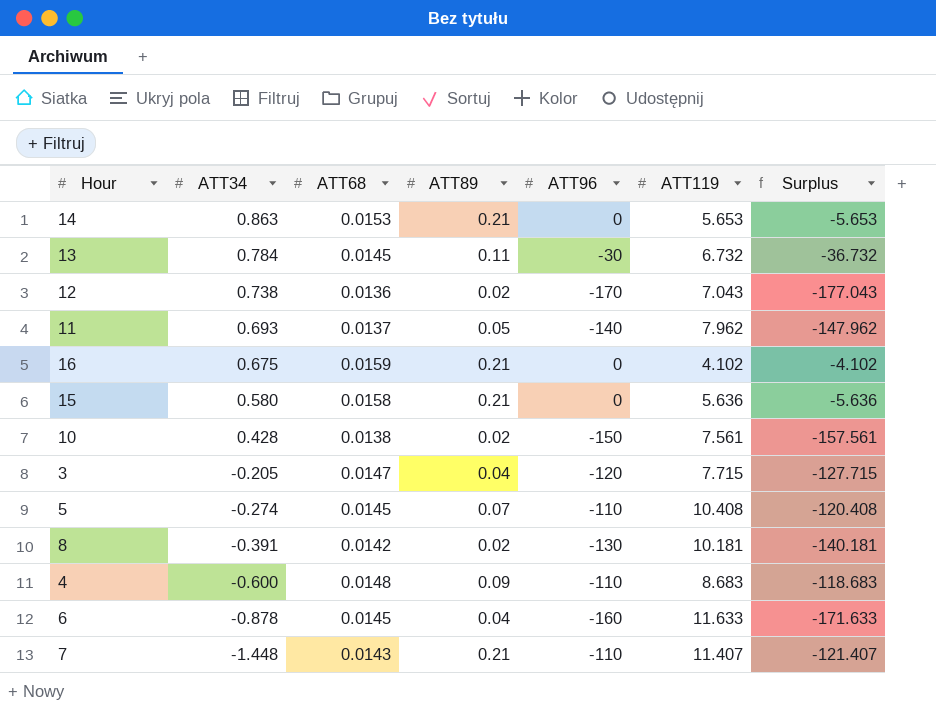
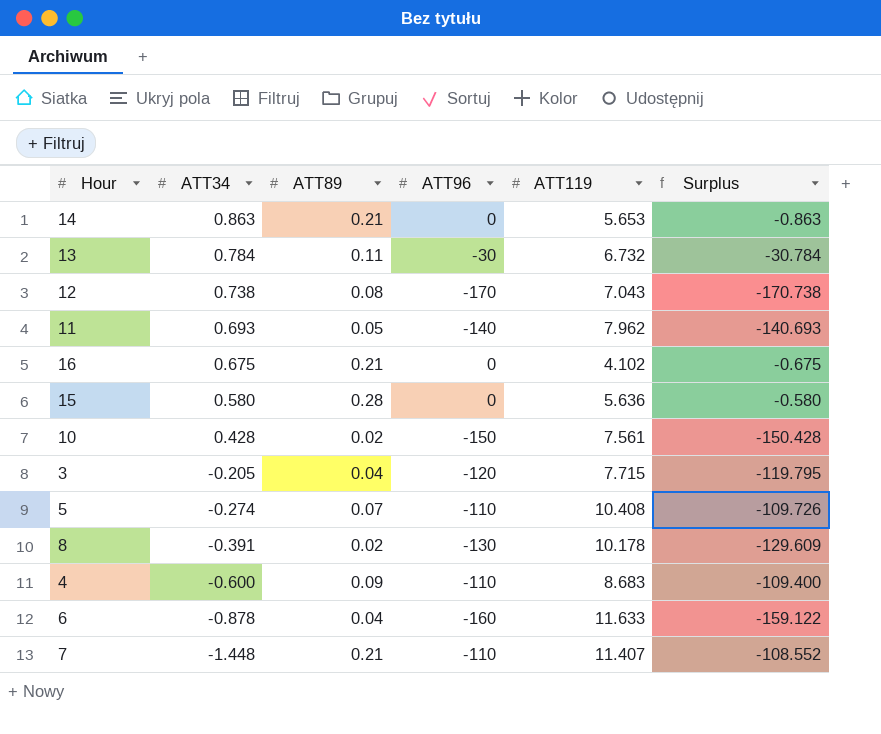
column ATT68 | position: 3 -> none
column Surplus | formula: [ATT96] - [ATT119] -> [ATT96] - [ATT34]
12 | ATT89: 0.02 -> 0.08
15 | ATT89: 0.21 -> 0.28
8 | ATT119: 10.181 -> 10.178

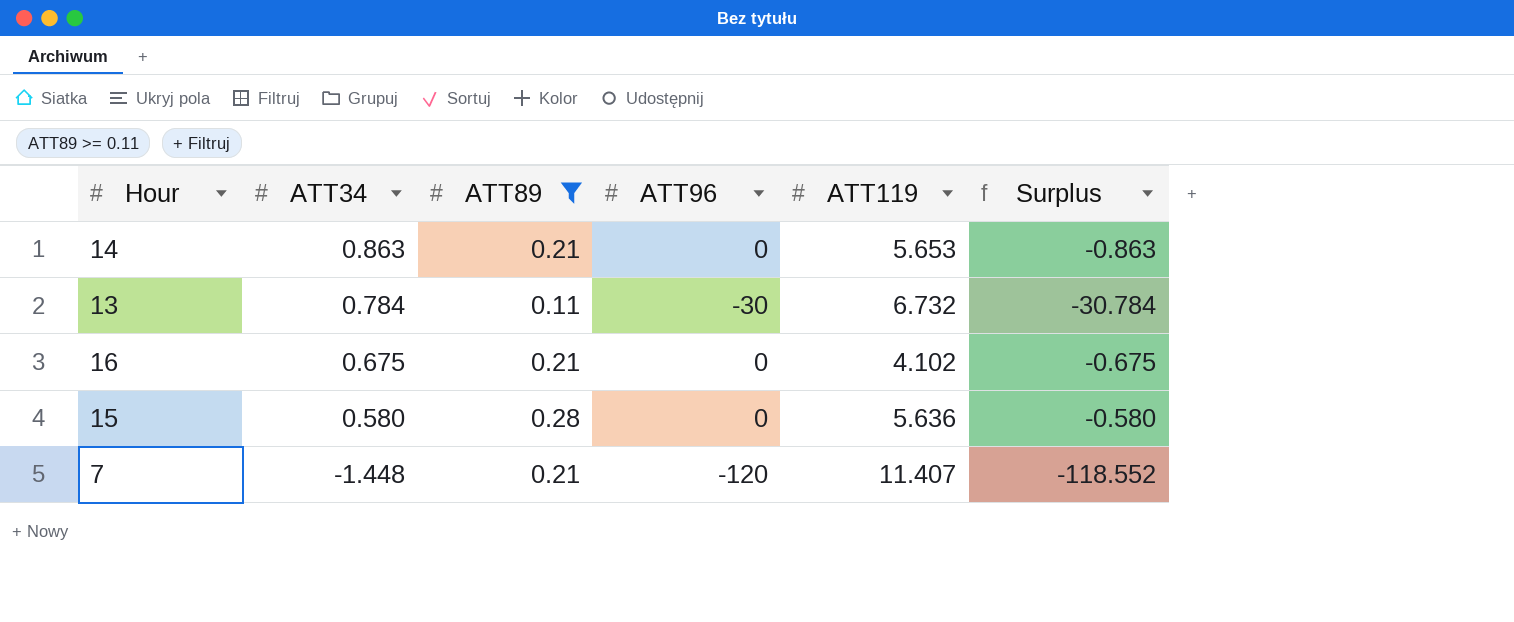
filter: none -> ATT89 >= 0.11
7 | ATT96: -110 -> -120
7 | Surplus: -108.552 -> -118.552

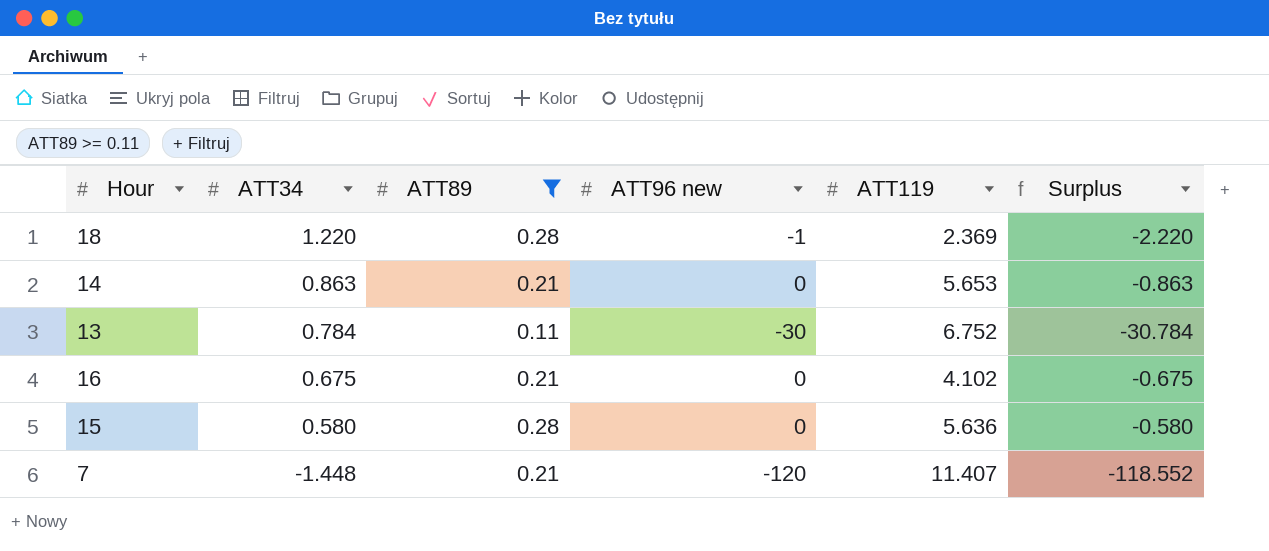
column name: ATT96 -> ATT96 new
row 18: none -> 1.220 | 0.28 | -1 | 2.369 | -2.220
13 | ATT119: 6.732 -> 6.752

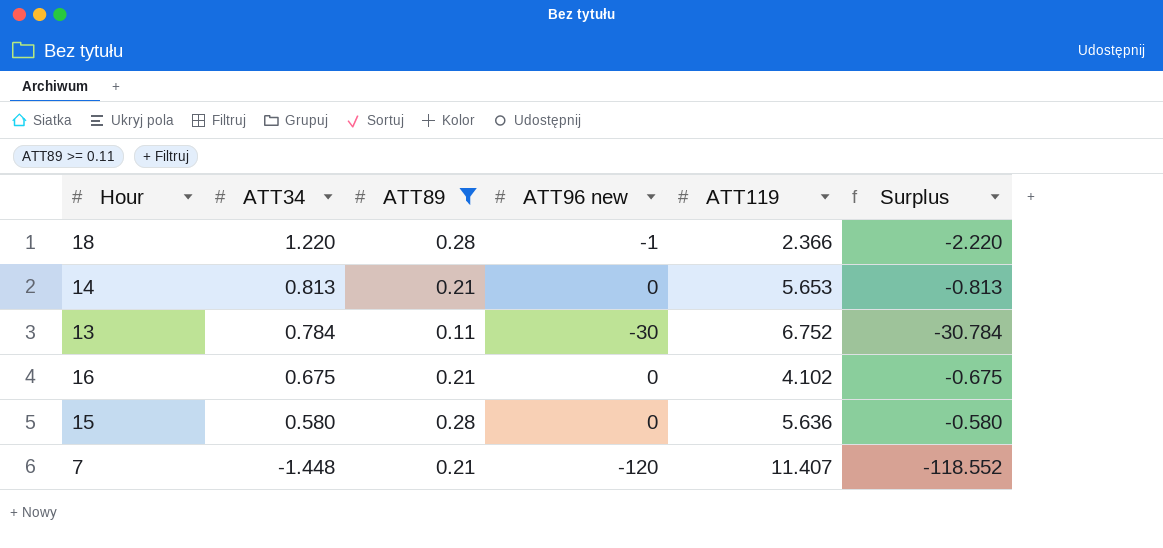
18 | ATT119: 2.369 -> 2.366
14 | ATT34: 0.863 -> 0.813
14 | Surplus: -0.863 -> -0.813

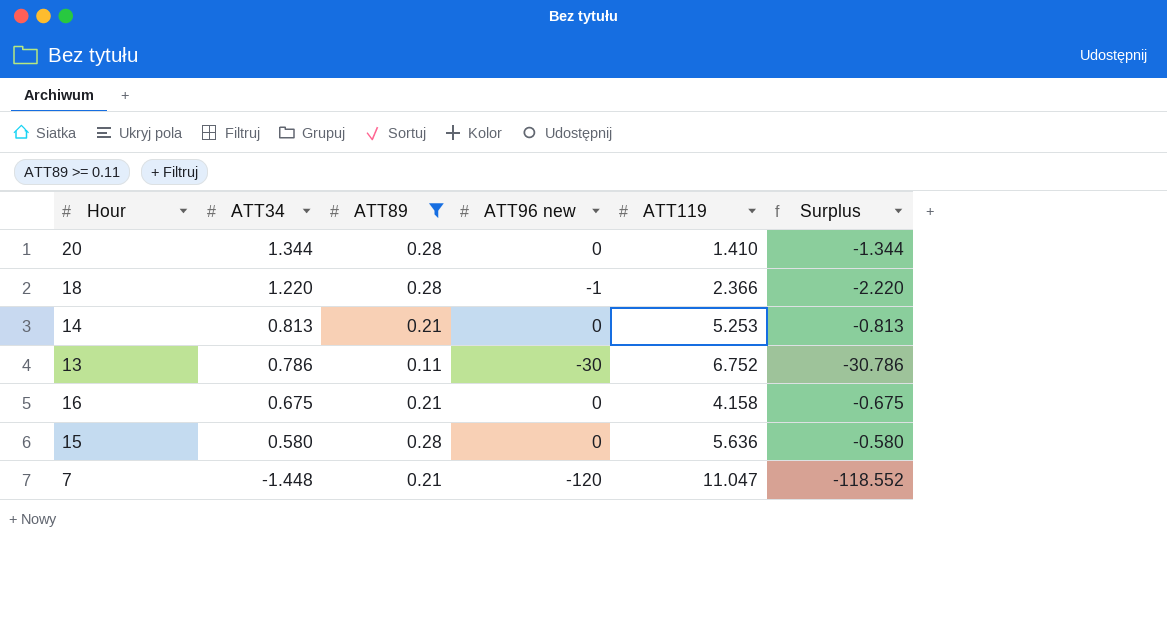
row 20: none -> 1.344 | 0.28 | 0 | 1.410 | -1.344
14 | ATT119: 5.653 -> 5.253
13 | ATT34: 0.784 -> 0.786
13 | Surplus: -30.784 -> -30.786
16 | ATT119: 4.102 -> 4.158
7 | ATT119: 11.407 -> 11.047

